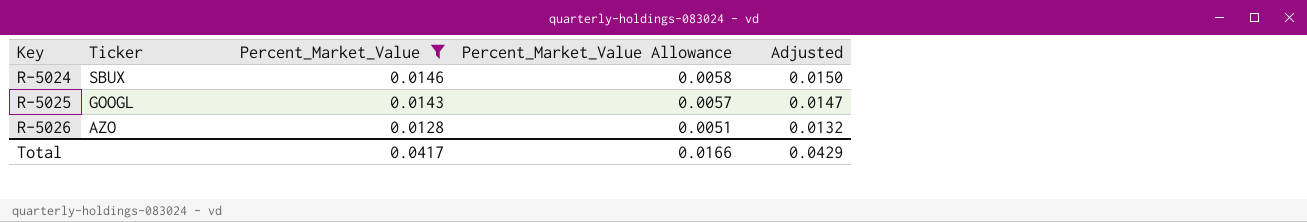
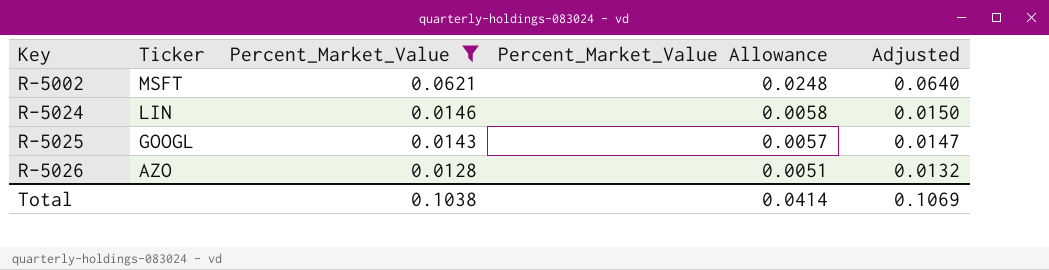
row R-5002: none -> MSFT | 0.0621 | 0.0248 | 0.0640
R-5024 | Ticker: SBUX -> LIN
Total | Percent_Market_Value: 0.0417 -> 0.1038
Total | Percent_Market_Value Allowance: 0.0166 -> 0.0414
Total | Adjusted: 0.0429 -> 0.1069

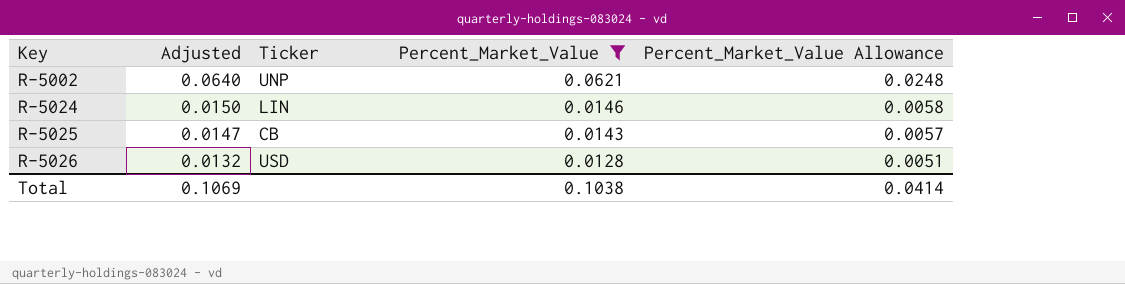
column Adjusted | position: 5 -> 2
R-5002 | Ticker: MSFT -> UNP
R-5025 | Ticker: GOOGL -> CB
R-5026 | Ticker: AZO -> USD

